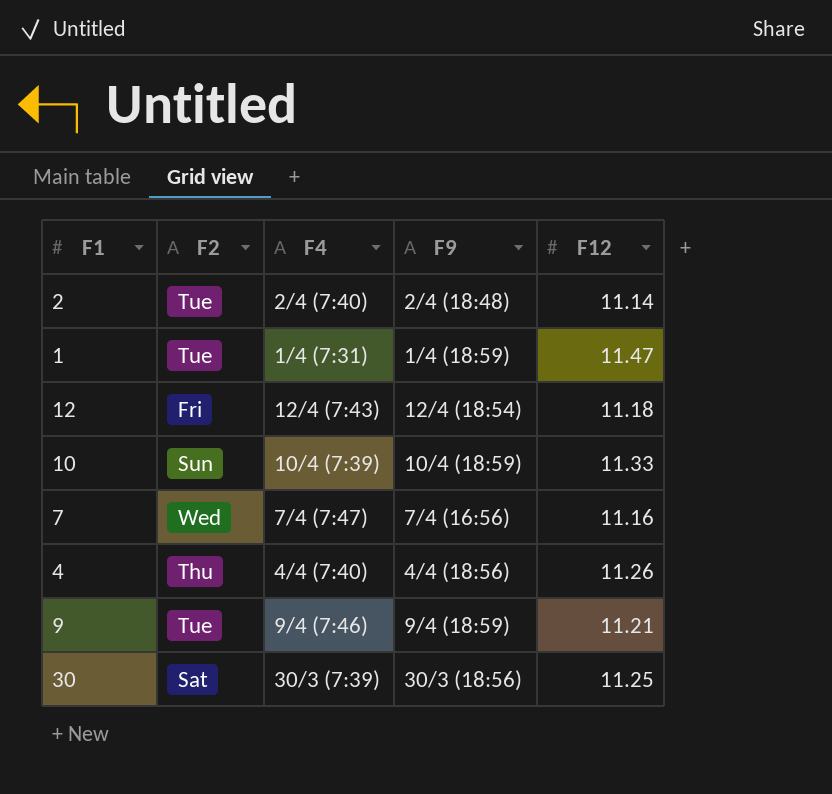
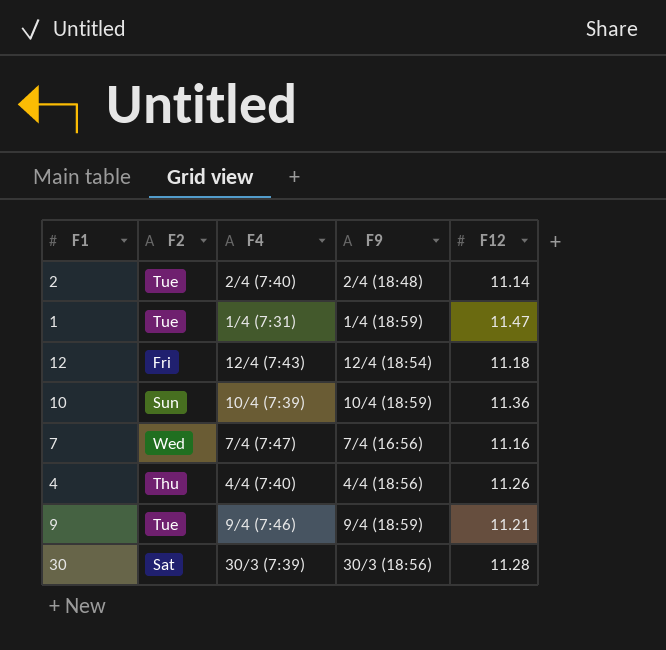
10 | F12: 11.33 -> 11.36
30 | F12: 11.25 -> 11.28

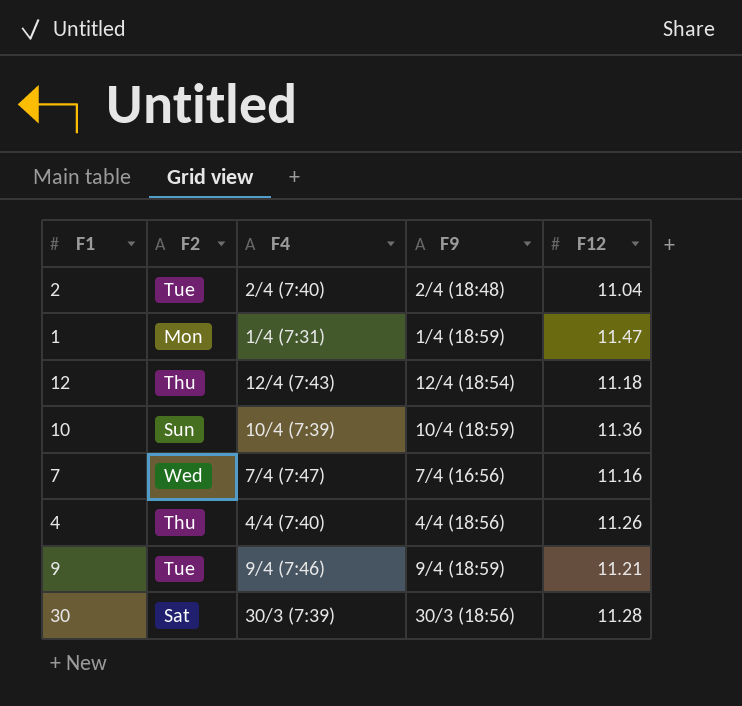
2 | F12: 11.14 -> 11.04
1 | F2: Tue -> Mon
12 | F2: Fri -> Thu

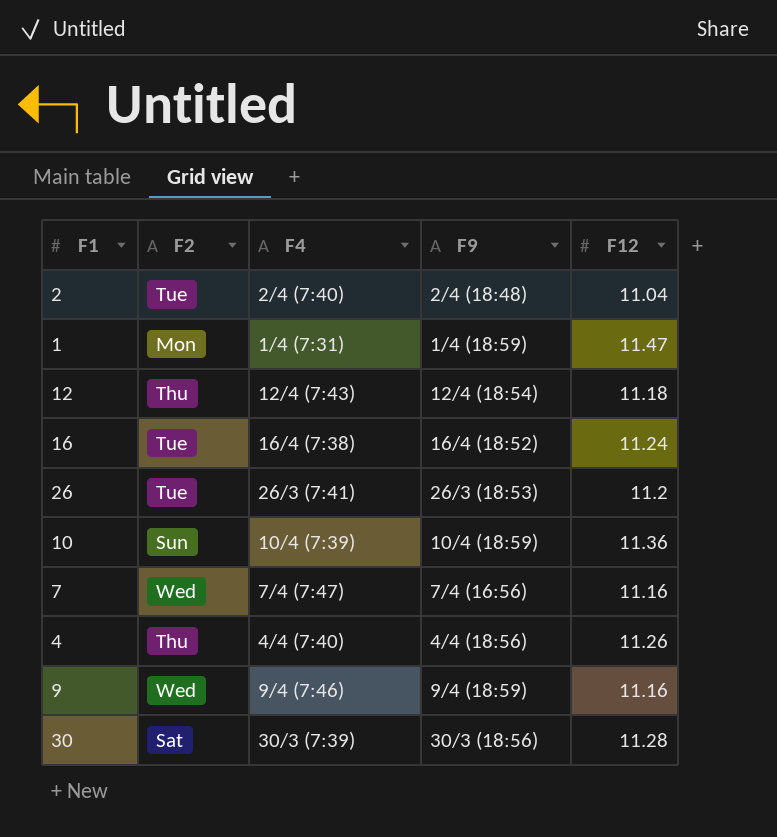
row 16: none -> Tue | 16/4 (7:38) | 16/4 (18:52) | 11.24
row 26: none -> Tue | 26/3 (7:41) | 26/3 (18:53) | 11.2
9 | F2: Tue -> Wed
9 | F12: 11.21 -> 11.16

